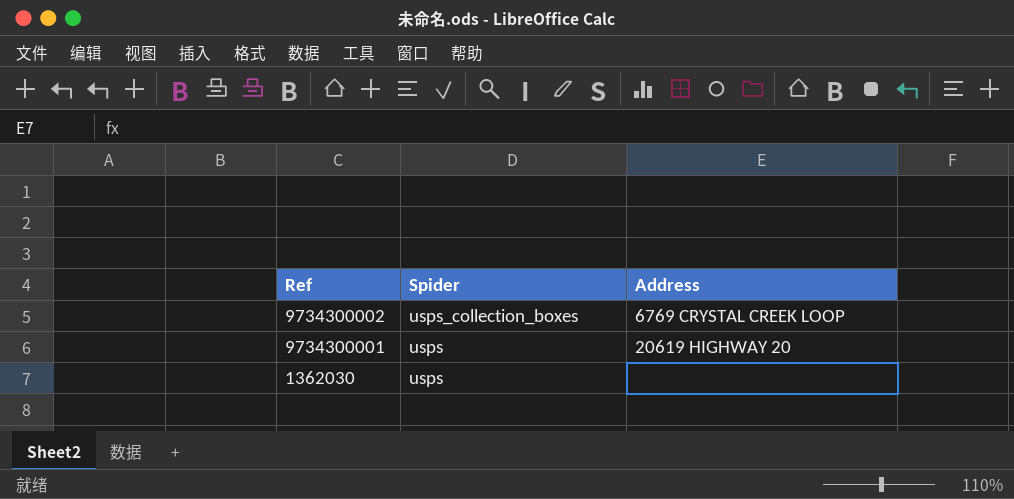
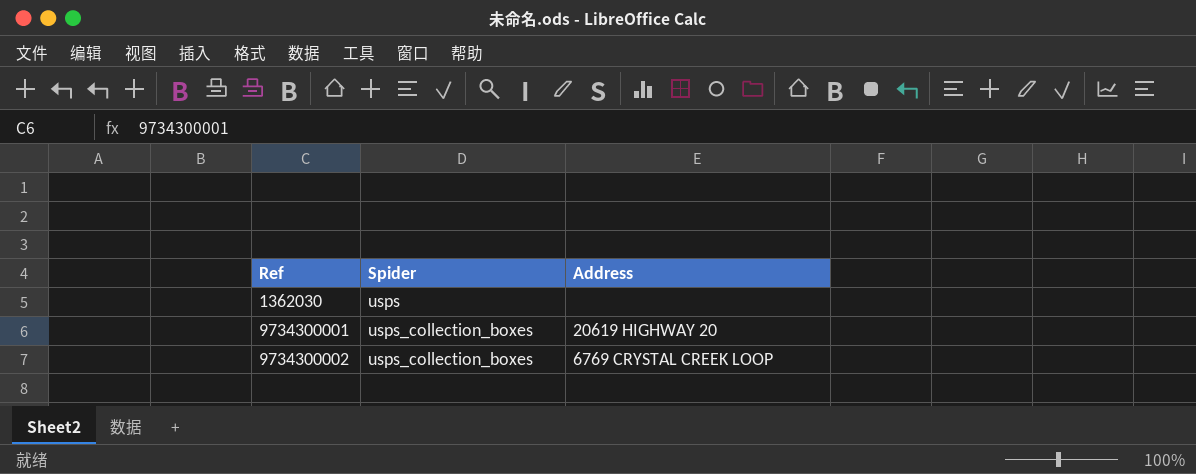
row order: Ref descending -> Ref ascending
9734300001 | Spider: usps -> usps_collection_boxes

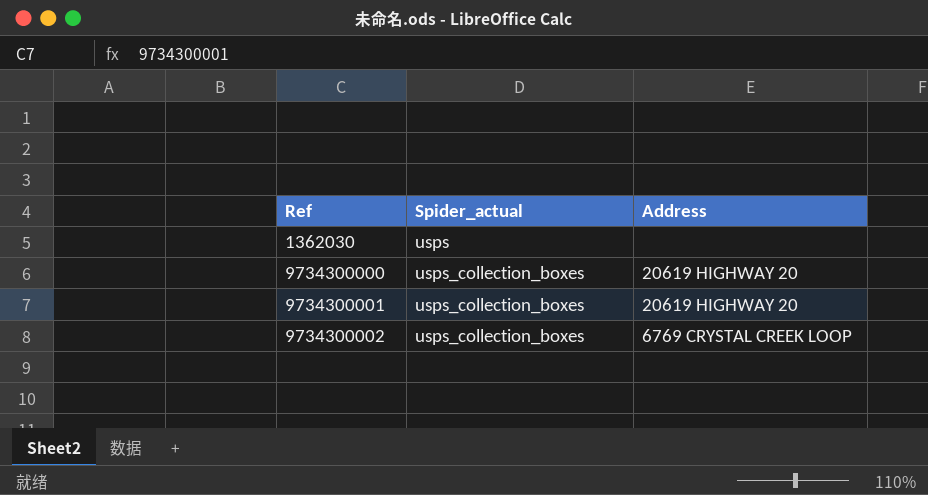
column name: Spider -> Spider_actual
row 9734300000: none -> usps_collection_boxes | 20619 HIGHWAY 20

